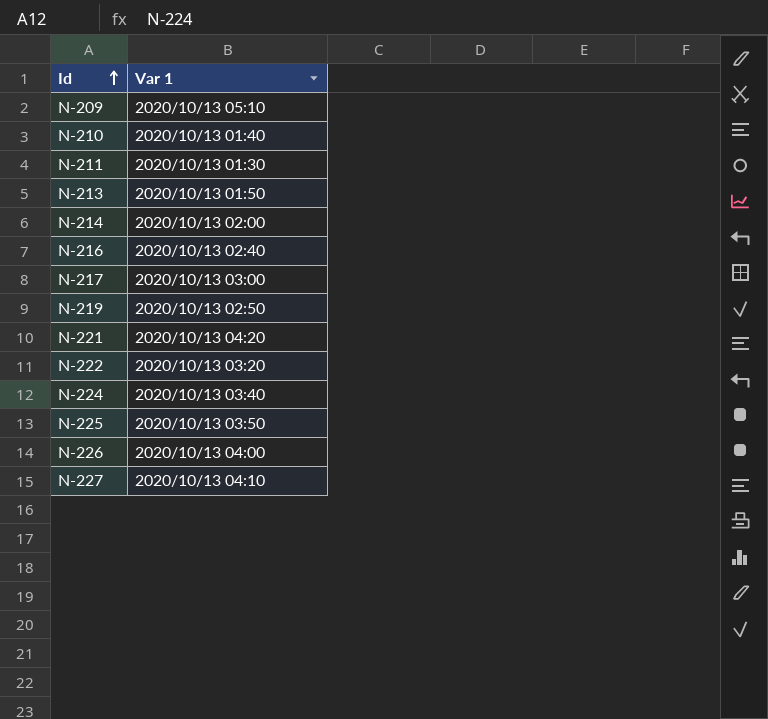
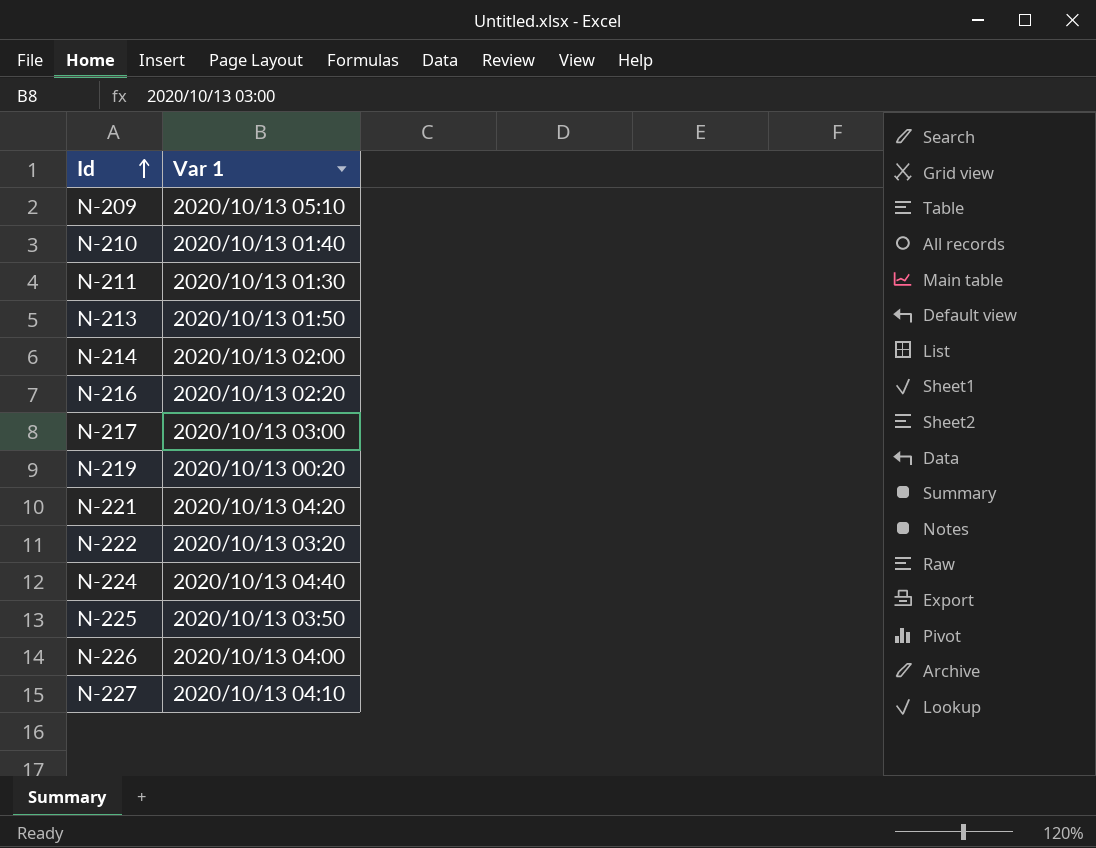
N-216 | Var 1: 2020/10/13 02:40 -> 2020/10/13 02:20
N-219 | Var 1: 2020/10/13 02:50 -> 2020/10/13 00:20
N-224 | Var 1: 2020/10/13 03:40 -> 2020/10/13 04:40

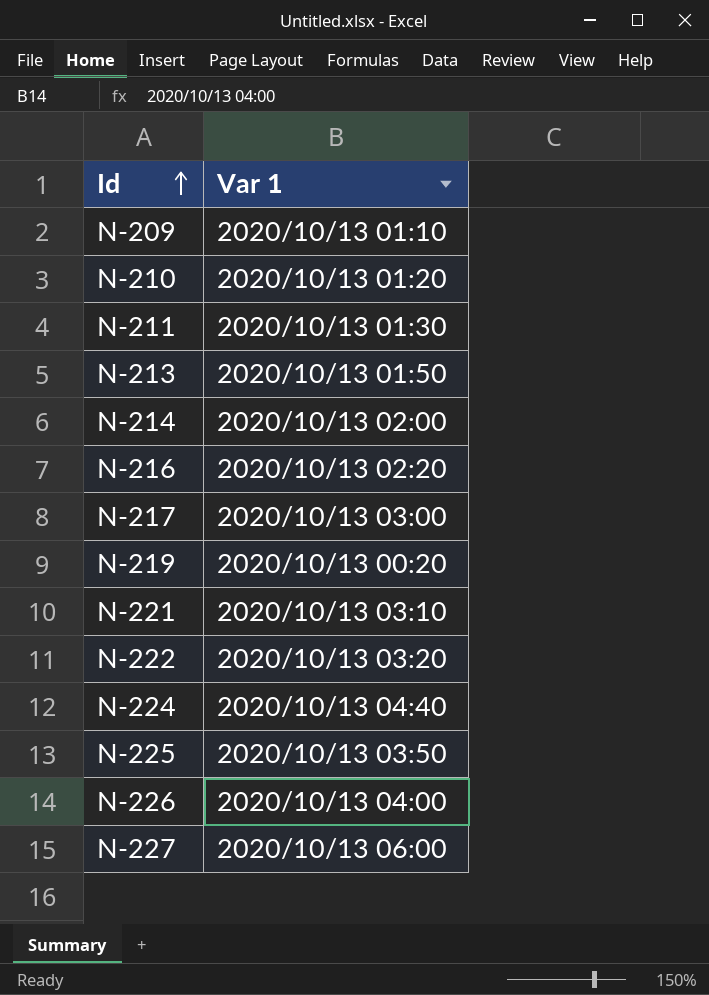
N-209 | Var 1: 2020/10/13 05:10 -> 2020/10/13 01:10
N-210 | Var 1: 2020/10/13 01:40 -> 2020/10/13 01:20
N-221 | Var 1: 2020/10/13 04:20 -> 2020/10/13 03:10
N-227 | Var 1: 2020/10/13 04:10 -> 2020/10/13 06:00

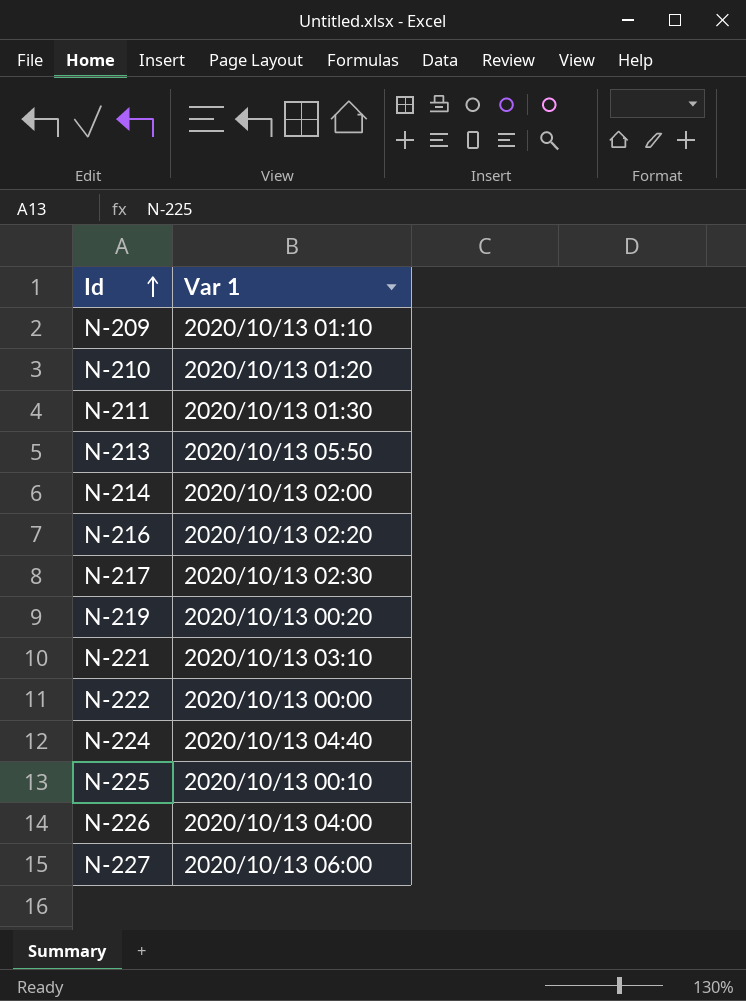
N-213 | Var 1: 2020/10/13 01:50 -> 2020/10/13 05:50
N-217 | Var 1: 2020/10/13 03:00 -> 2020/10/13 02:30
N-222 | Var 1: 2020/10/13 03:20 -> 2020/10/13 00:00
N-225 | Var 1: 2020/10/13 03:50 -> 2020/10/13 00:10

